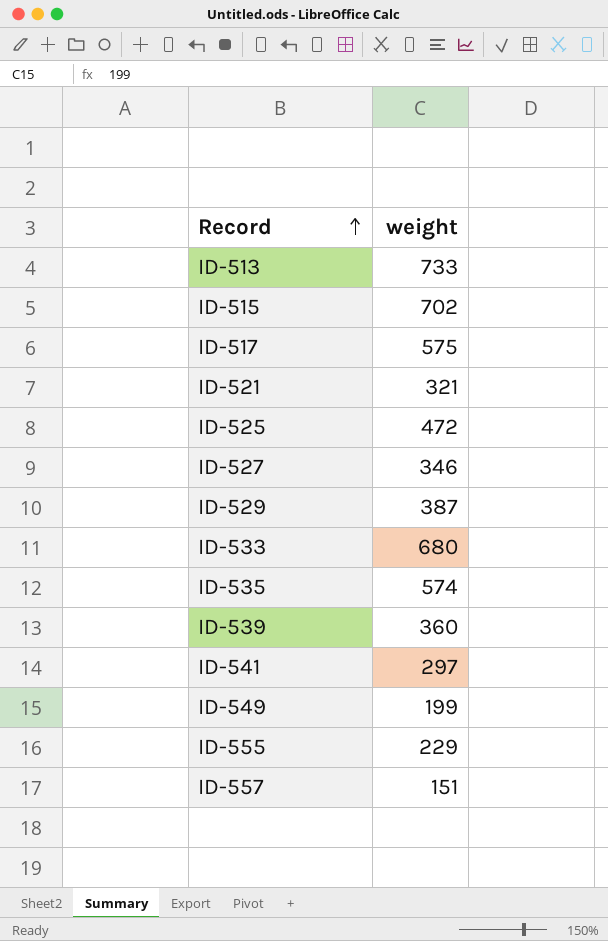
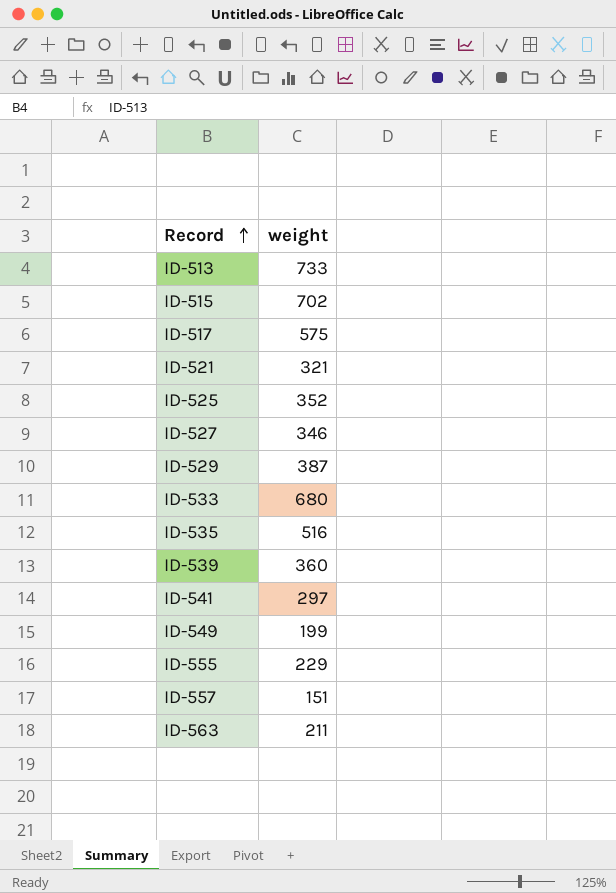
ID-525 | weight: 472 -> 352
ID-535 | weight: 574 -> 516
row ID-563: none -> 211

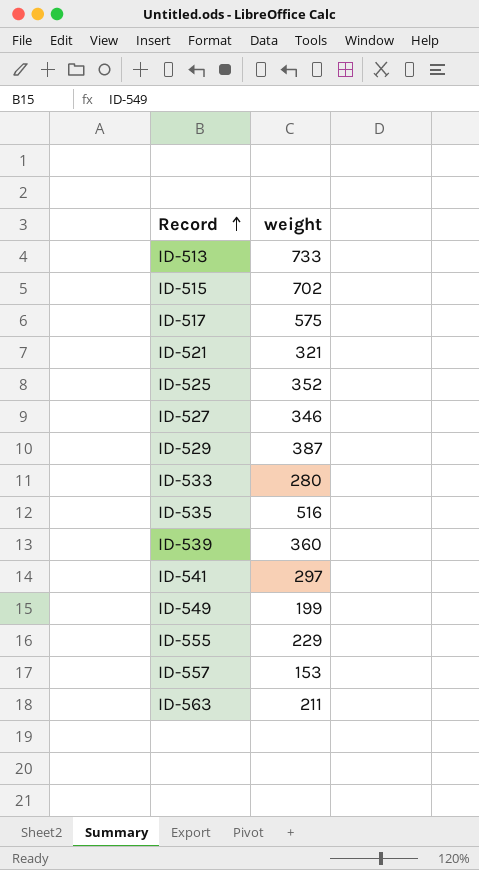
ID-533 | weight: 680 -> 280
ID-557 | weight: 151 -> 153

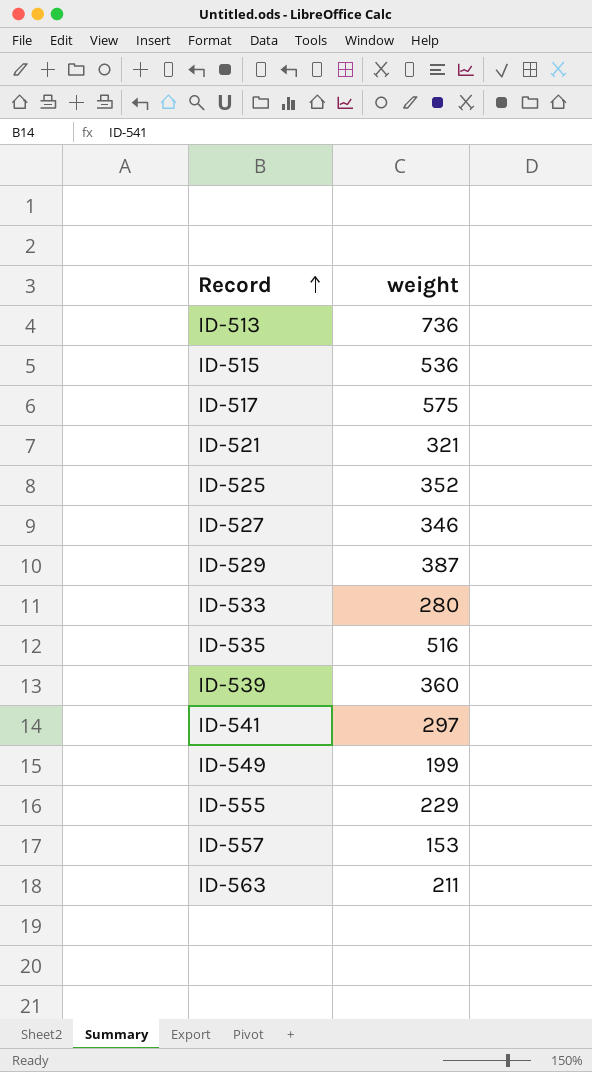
ID-513 | weight: 733 -> 736
ID-515 | weight: 702 -> 536

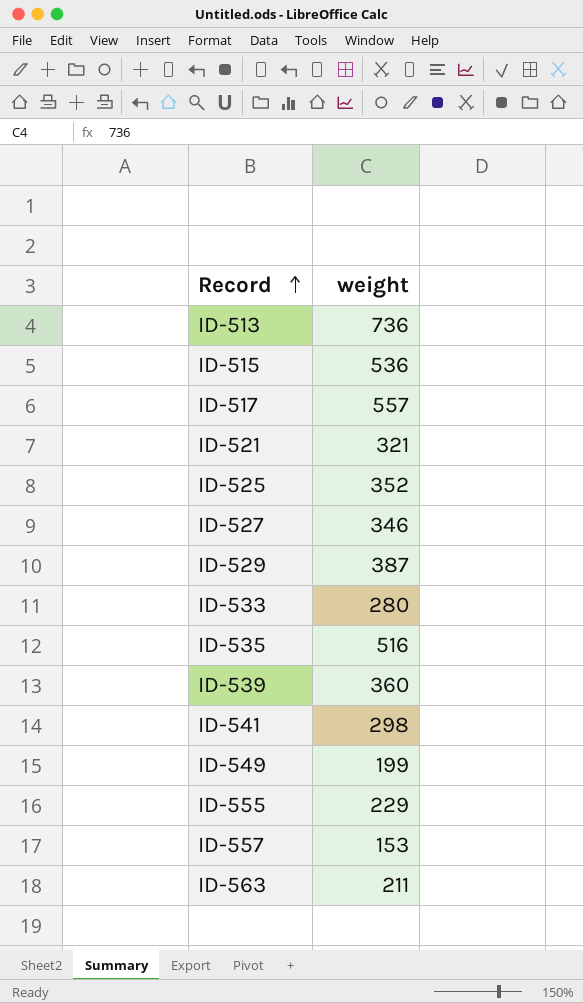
ID-517 | weight: 575 -> 557
ID-541 | weight: 297 -> 298

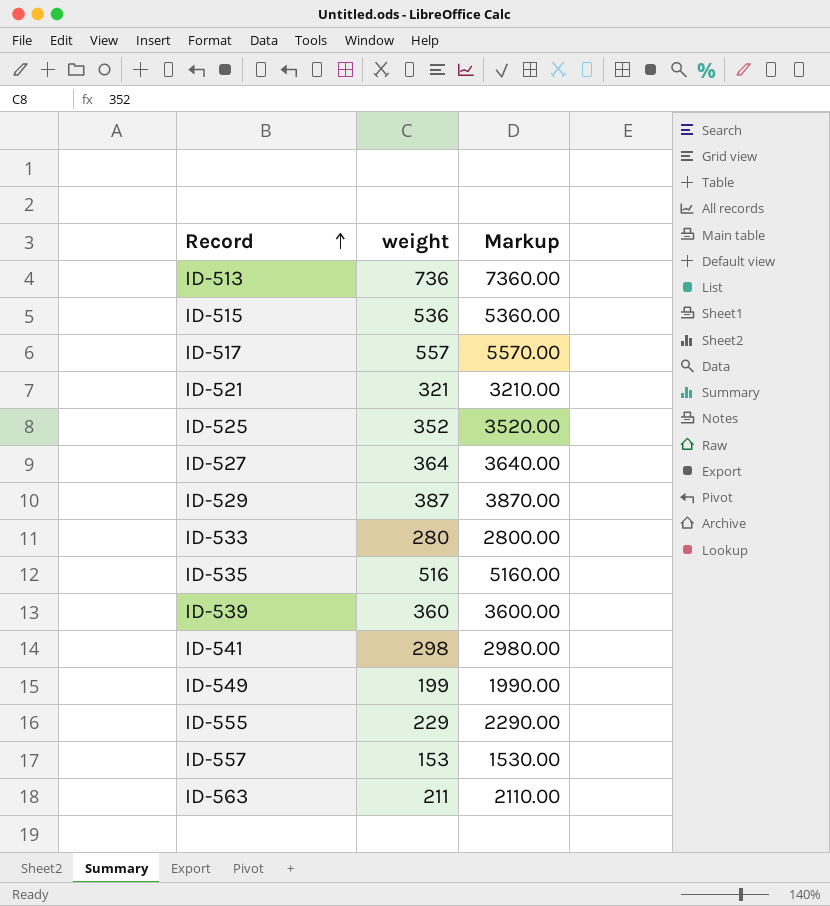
column Markup | formula: none -> [weight] * 10
ID-527 | weight: 346 -> 364

